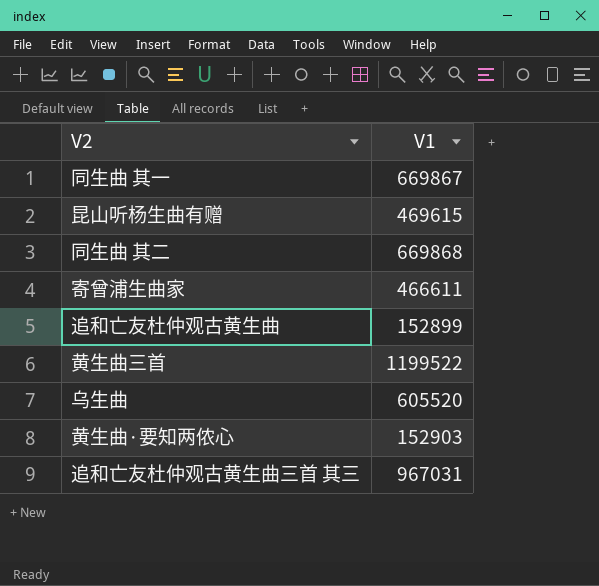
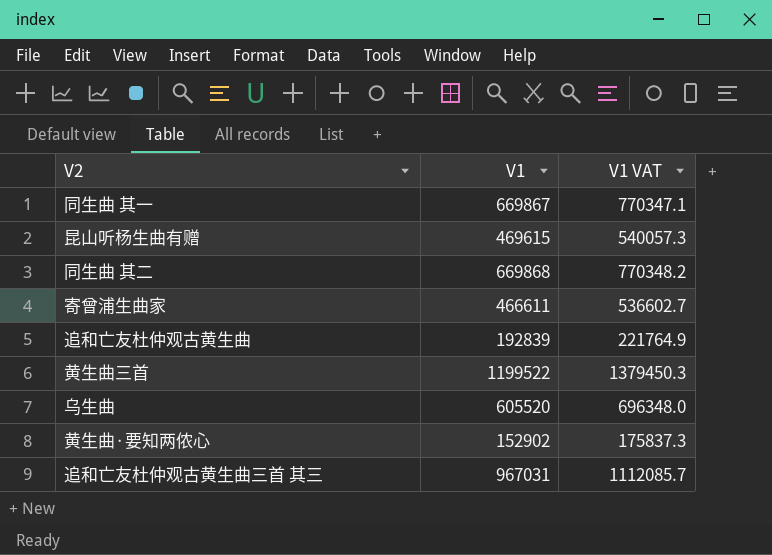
column V1 VAT | formula: none -> [V1] * 1.15
追和亡友杜仲观古黄生曲 | V1: 152899 -> 192839
黄生曲·要知两侬心 | V1: 152903 -> 152902

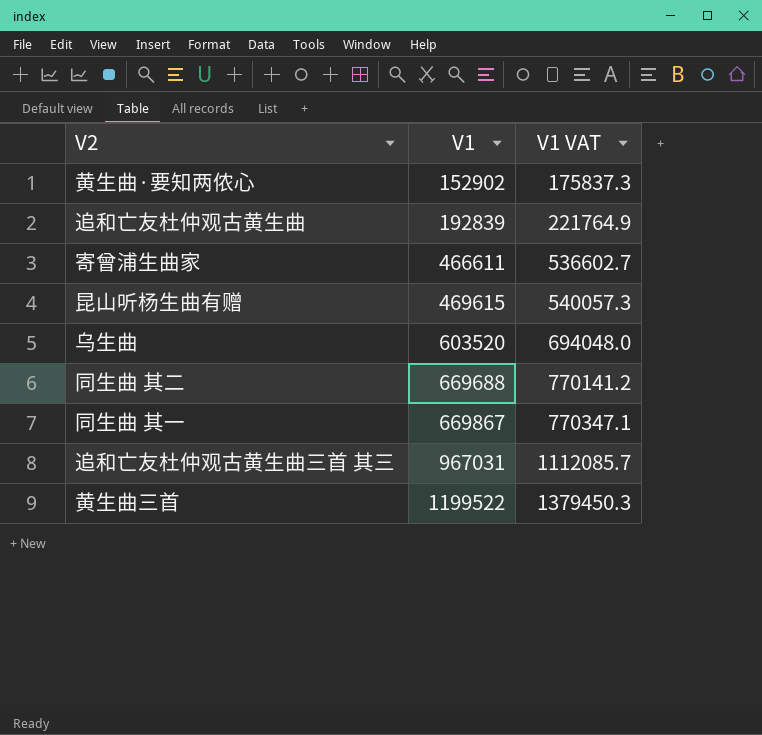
row order: none -> V1 ascending
乌生曲 | V1: 605520 -> 603520
乌生曲 | V1 VAT: 696348.0 -> 694048.0
同生曲 其二 | V1: 669868 -> 669688
同生曲 其二 | V1 VAT: 770348.2 -> 770141.2

